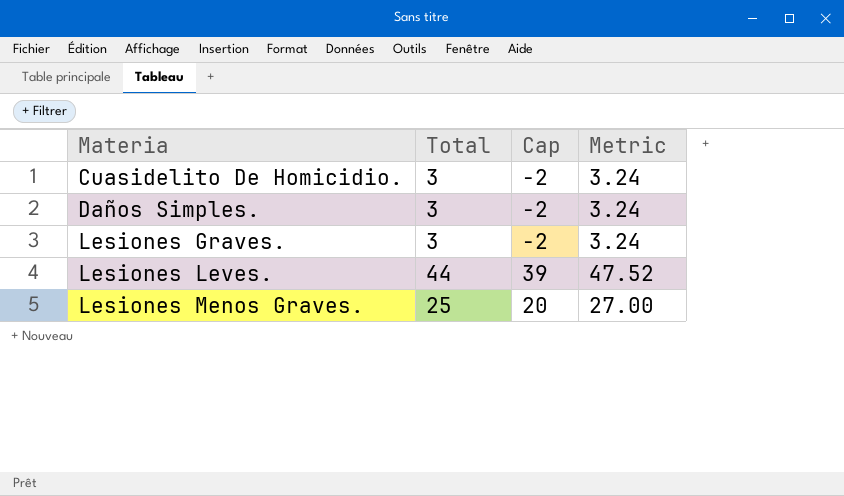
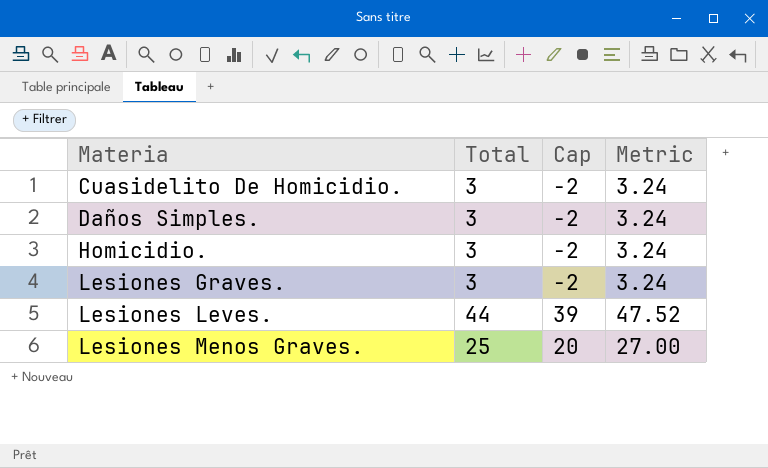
row Homicidio.: none -> 3 | -2 | 3.24

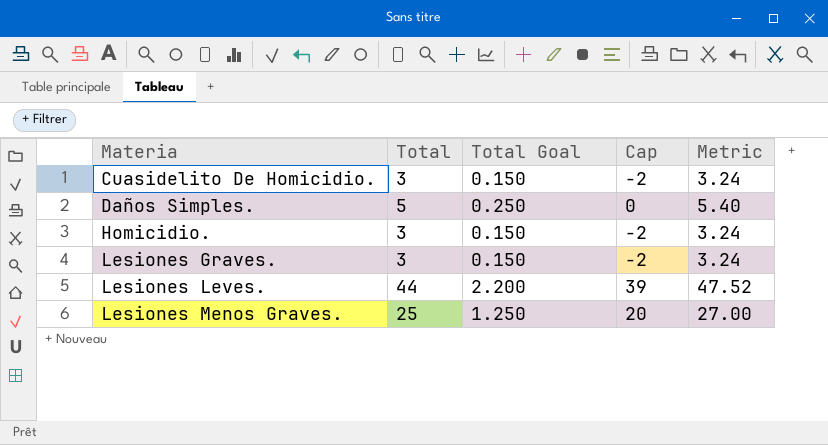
column Total Goal | formula: none -> [Total] * 0.05
Daños Simples. | Total: 3 -> 5
Daños Simples. | Cap: -2 -> 0
Daños Simples. | Metric: 3.24 -> 5.40

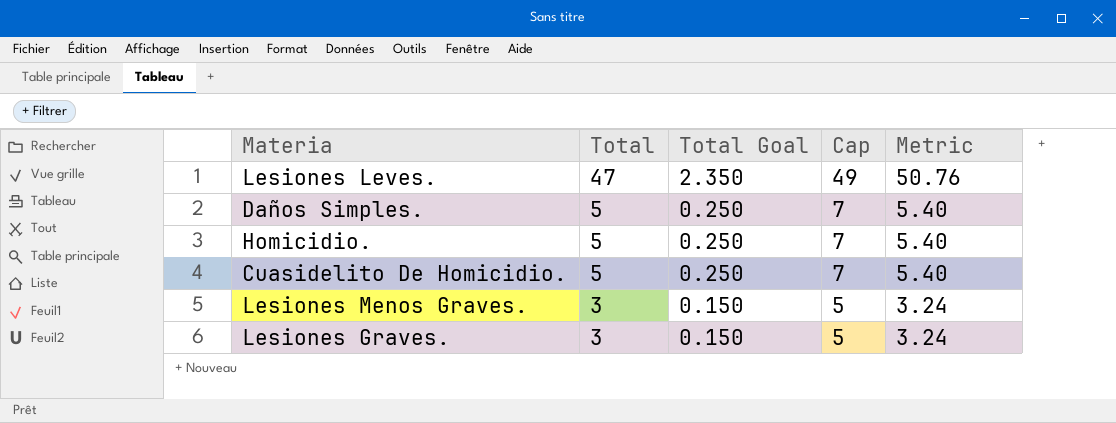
row order: Materia ascending -> Total descending
column Cap | formula: [Total] - 5 -> [Total] + 2
Lesiones Leves. | Total: 44 -> 47
Lesiones Leves. | Total Goal: 2.200 -> 2.350
Lesiones Leves. | Metric: 47.52 -> 50.76
Homicidio. | Total: 3 -> 5
Homicidio. | Total Goal: 0.150 -> 0.250
Homicidio. | Metric: 3.24 -> 5.40
Cuasidelito De Homicidio. | Total: 3 -> 5
Cuasidelito De Homicidio. | Total Goal: 0.150 -> 0.250
Cuasidelito De Homicidio. | Metric: 3.24 -> 5.40
Lesiones Menos Graves. | Total: 25 -> 3
Lesiones Menos Graves. | Total Goal: 1.250 -> 0.150
Lesiones Menos Graves. | Metric: 27.00 -> 3.24

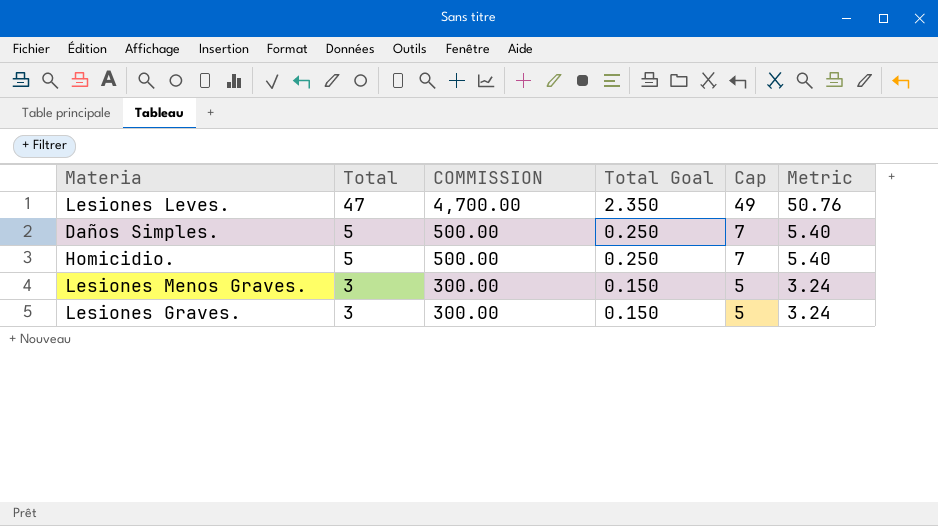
column COMMISSION | formula: none -> [Total] * 100
row Cuasidelito De Homicidio.: 5 | 0.250 | 7 | 5.40 -> none

